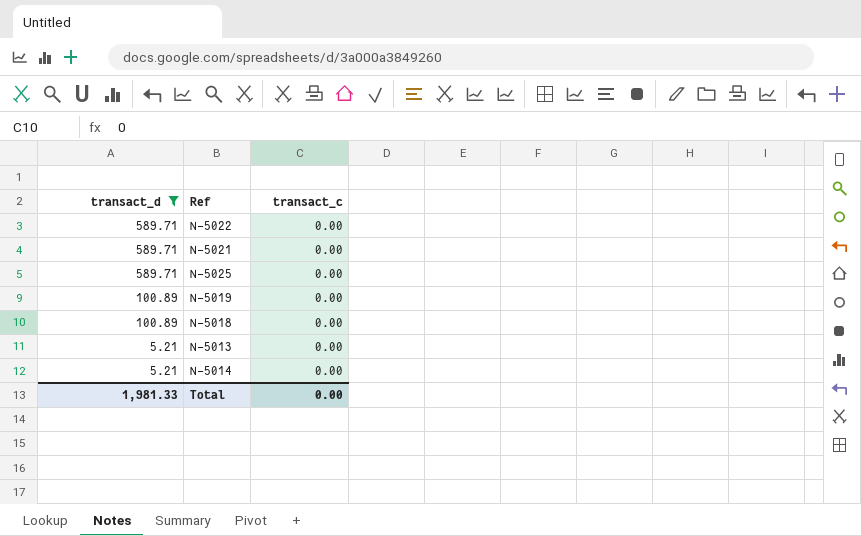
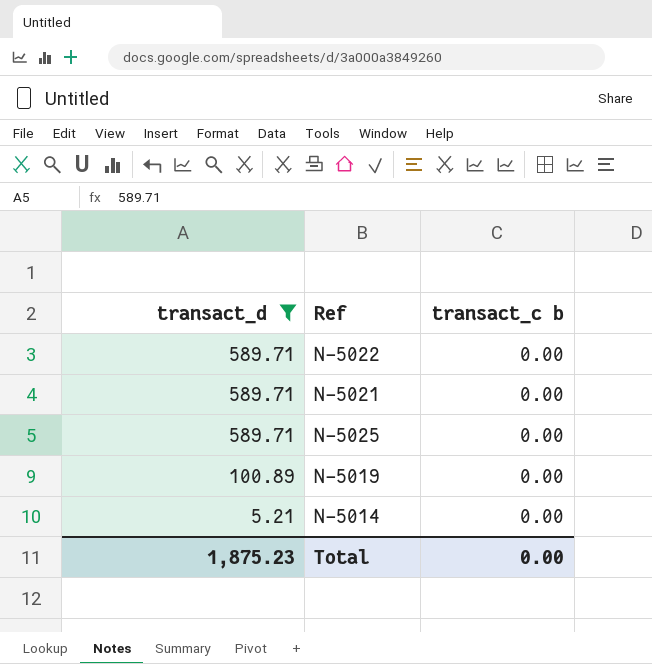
column name: transact_c -> transact_c b
row N-5018: 100.89 | 0.00 -> none
row N-5013: 5.21 | 0.00 -> none
Total | transact_d: 1,981.33 -> 1,875.23

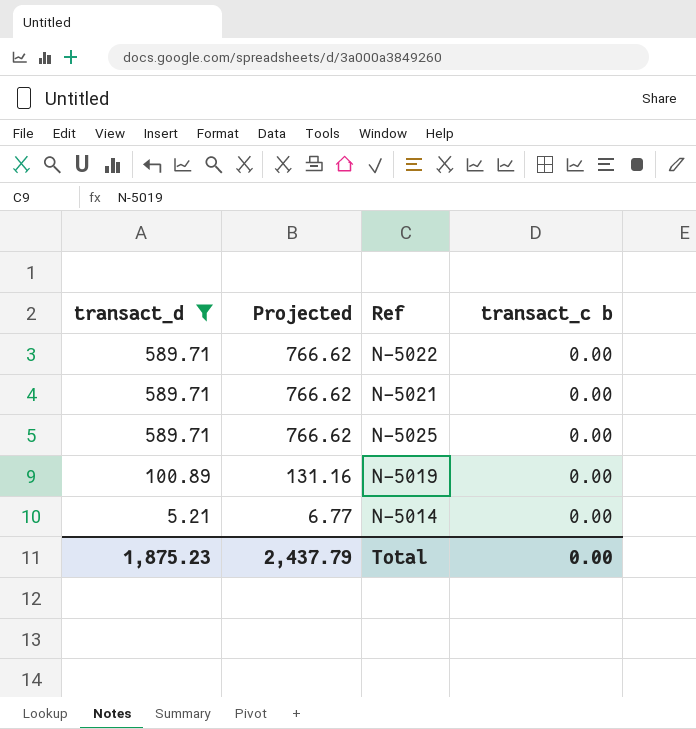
column Projected | formula: none -> [transact_d] * 1.3

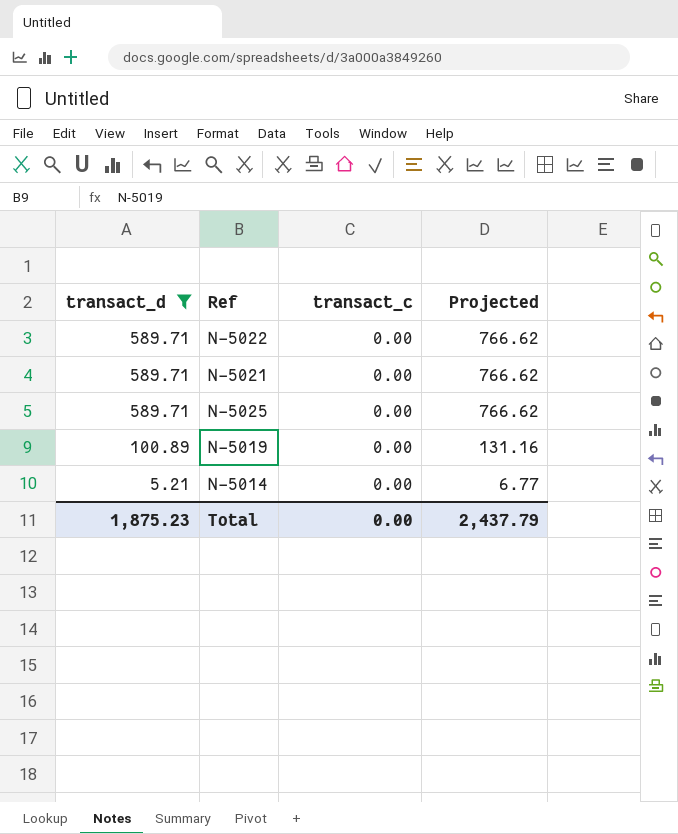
column name: transact_c b -> transact_c
column Projected | position: 2 -> 4

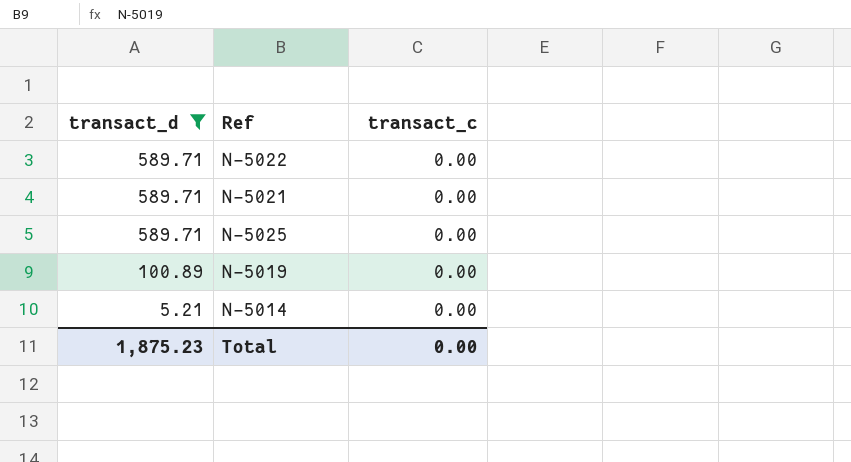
column Projected | formula: [transact_d] * 1.3 -> none

